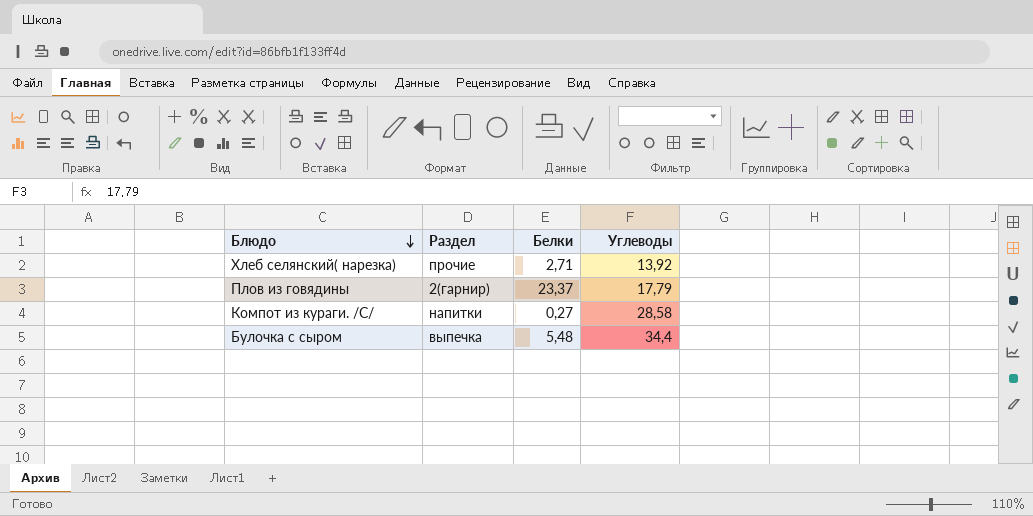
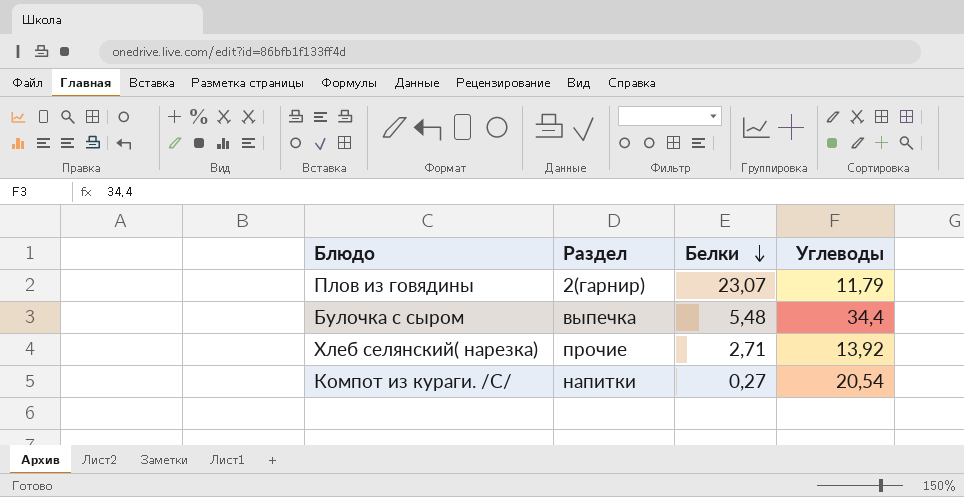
row order: Блюдо descending -> Белки descending
Плов из говядины | Белки: 23,37 -> 23,07
Плов из говядины | Углеводы: 17,79 -> 11,79
Компот из кураги. /С/ | Углеводы: 28,58 -> 20,54

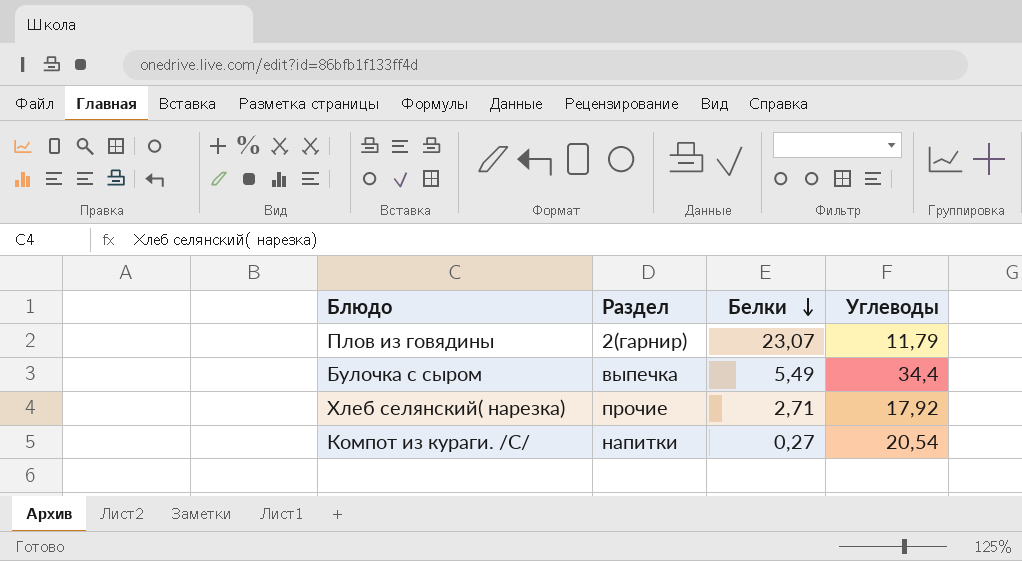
Булочка с сыром | Белки: 5,48 -> 5,49
Хлеб селянский( нарезка) | Углеводы: 13,92 -> 17,92

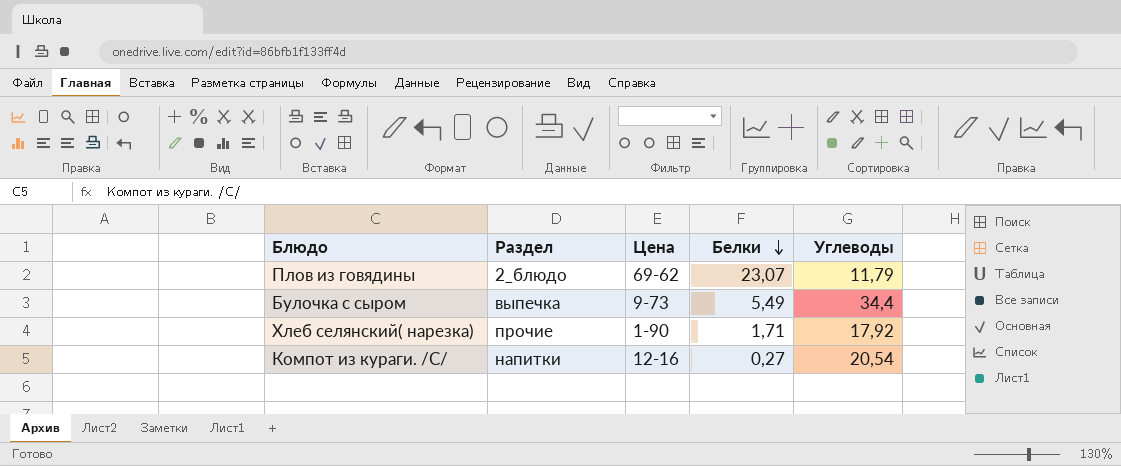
column Цена | position: none -> 3
Плов из говядины | Раздел: 2(гарнир) -> 2_блюдо
Хлеб селянский( нарезка) | Белки: 2,71 -> 1,71

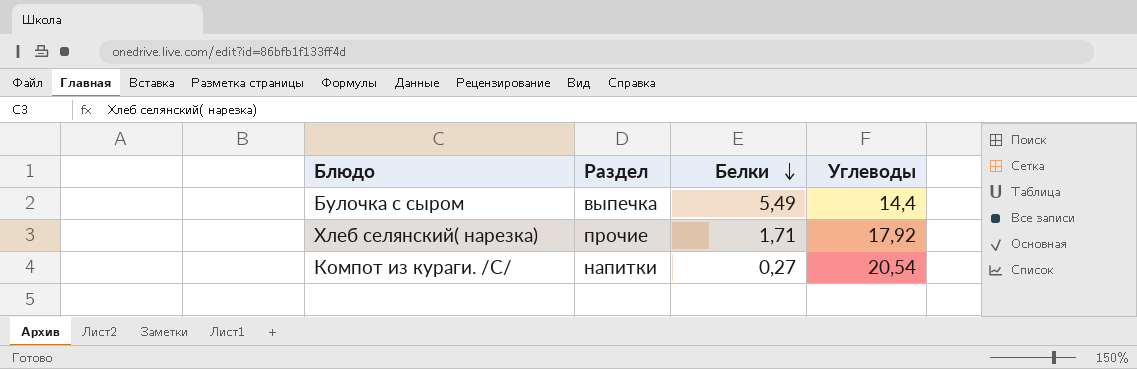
column Цена | position: 3 -> none
row Плов из говядины: 2_блюдо | 69-62 | 23,07 | 11,79 -> none
Булочка с сыром | Углеводы: 34,4 -> 14,4

